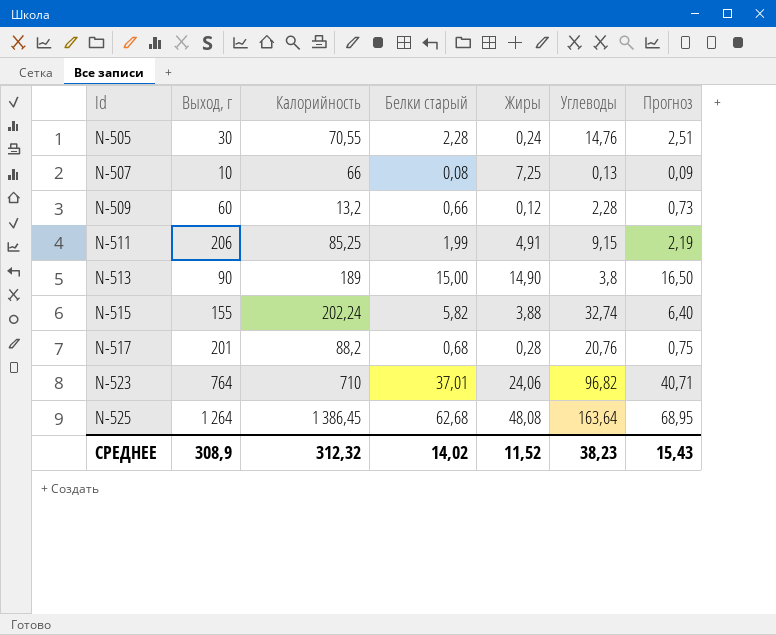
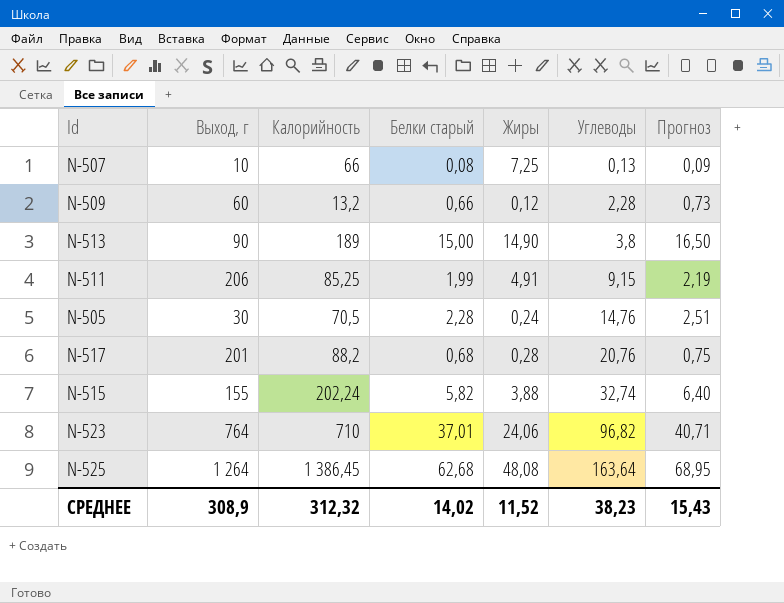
row order: Id ascending -> Углеводы ascending
N-505 | Калорийность: 70,55 -> 70,5

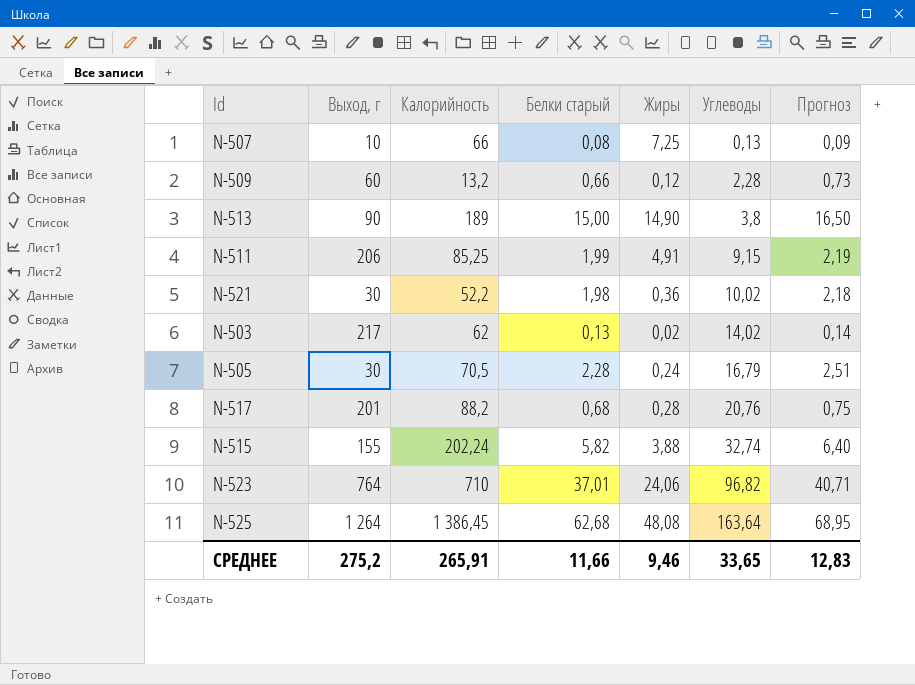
row N-521: none -> 30 | 52,2 | 1,98 | 0,36 | 10,02 | 2,18
row N-503: none -> 217 | 62 | 0,13 | 0,02 | 14,02 | 0,14
N-505 | Углеводы: 14,76 -> 16,79
СРЕДНЕЕ | Выход, г: 308,9 -> 275,2
СРЕДНЕЕ | Калорийность: 312,32 -> 265,91
СРЕДНЕЕ | Белки старый: 14,02 -> 11,66
СРЕДНЕЕ | Жиры: 11,52 -> 9,46
СРЕДНЕЕ | Углеводы: 38,23 -> 33,65
СРЕДНЕЕ | Прогноз: 15,43 -> 12,83

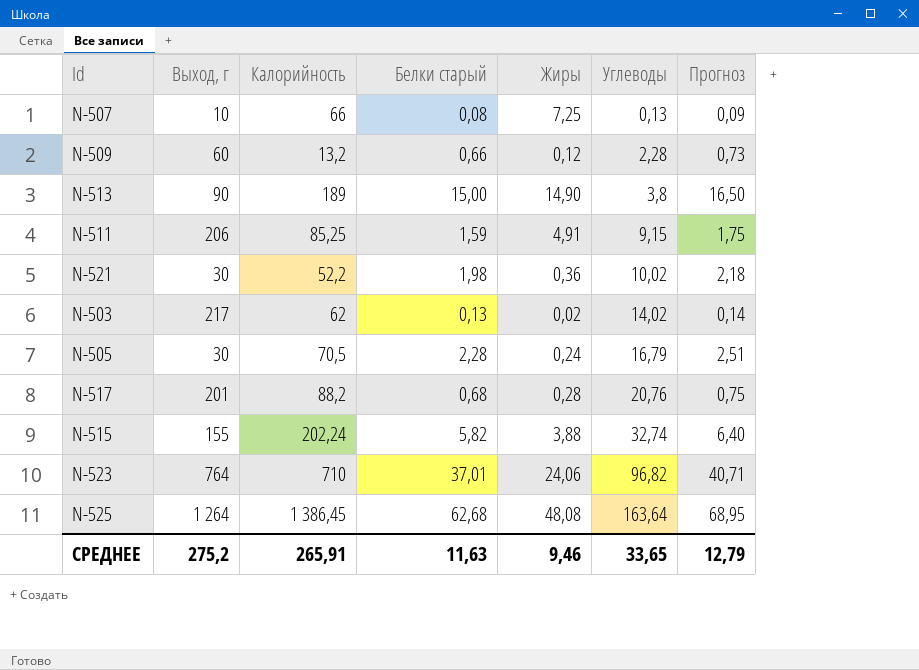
N-511 | Белки старый: 1,99 -> 1,59
N-511 | Прогноз: 2,19 -> 1,75
СРЕДНЕЕ | Белки старый: 11,66 -> 11,63
СРЕДНЕЕ | Прогноз: 12,83 -> 12,79

